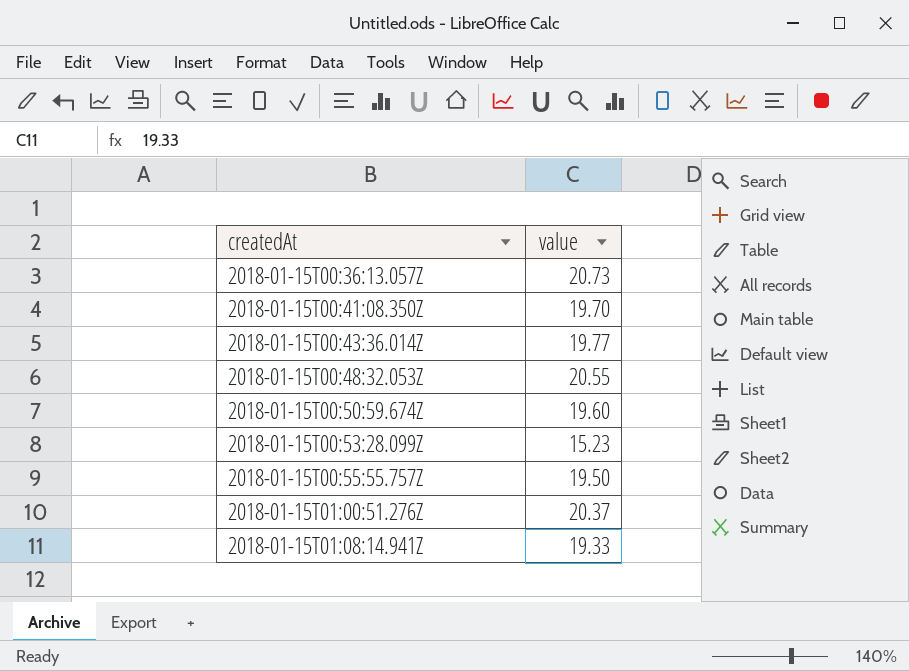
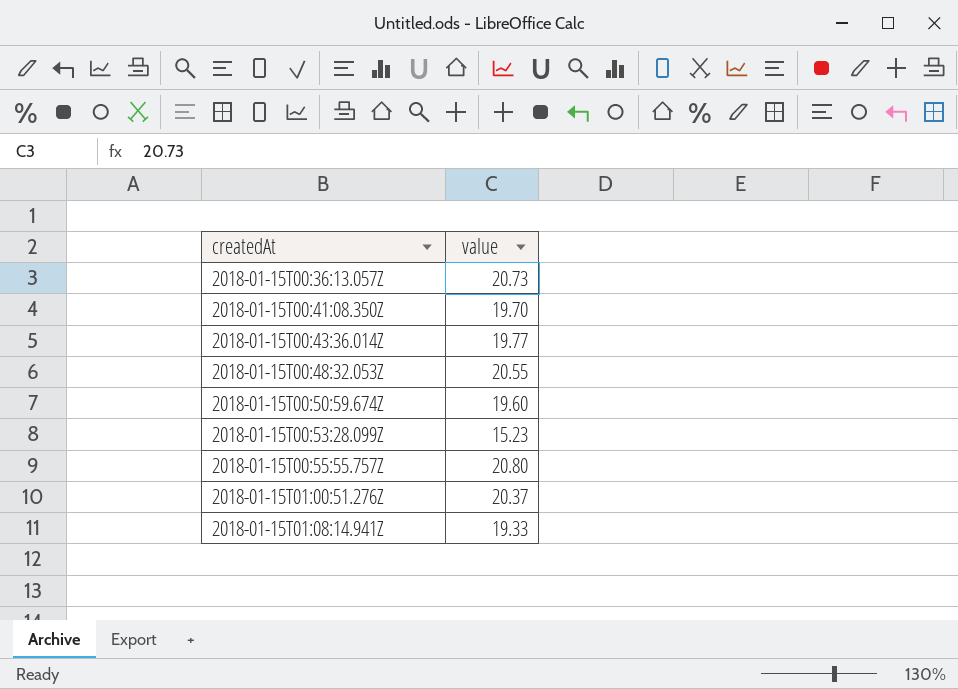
2018-01-15T00:55:55.757Z | value: 19.50 -> 20.80

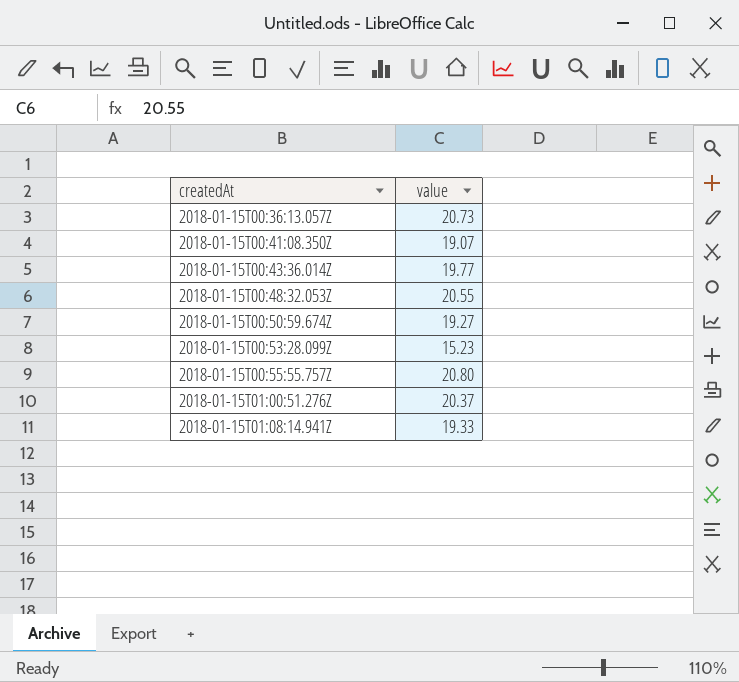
2018-01-15T00:41:08.350Z | value: 19.70 -> 19.07
2018-01-15T00:50:59.674Z | value: 19.60 -> 19.27

